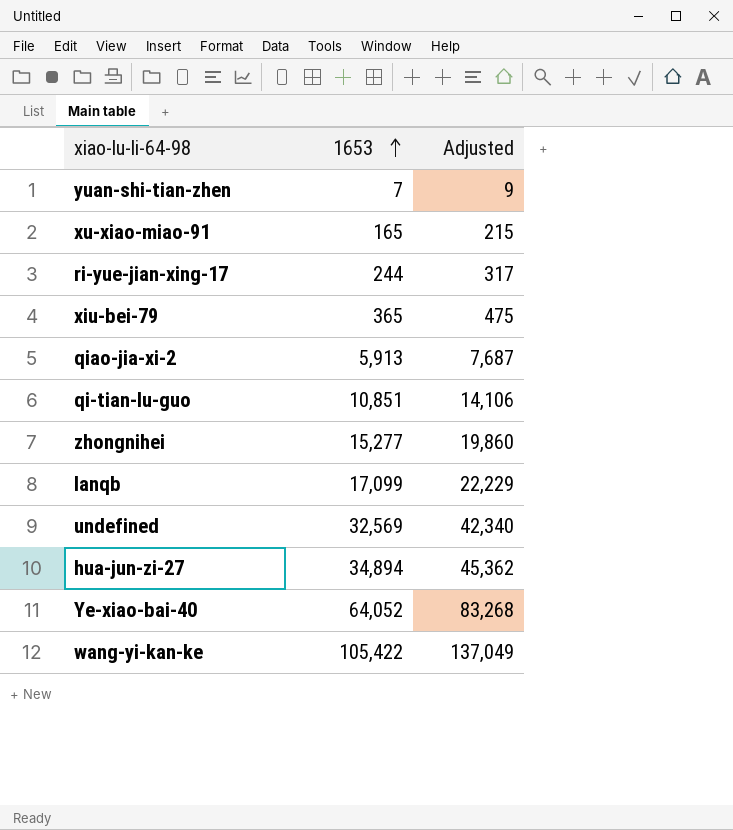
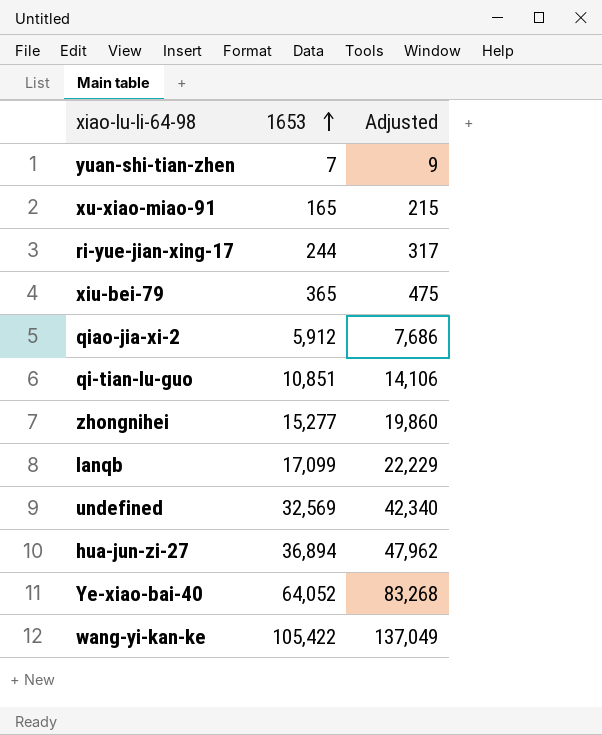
qiao-jia-xi-2 | 1653: 5,913 -> 5,912
qiao-jia-xi-2 | Adjusted: 7,687 -> 7,686
hua-jun-zi-27 | 1653: 34,894 -> 36,894
hua-jun-zi-27 | Adjusted: 45,362 -> 47,962

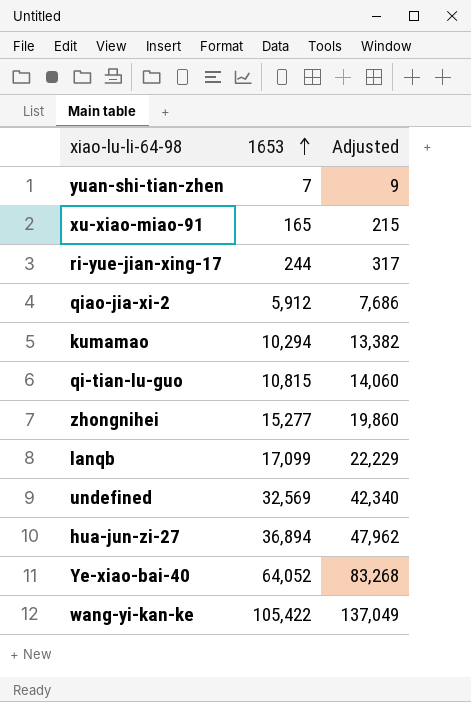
row xiu-bei-79: 365 | 475 -> none
row kumamao: none -> 10,294 | 13,382
qi-tian-lu-guo | 1653: 10,851 -> 10,815
qi-tian-lu-guo | Adjusted: 14,106 -> 14,060

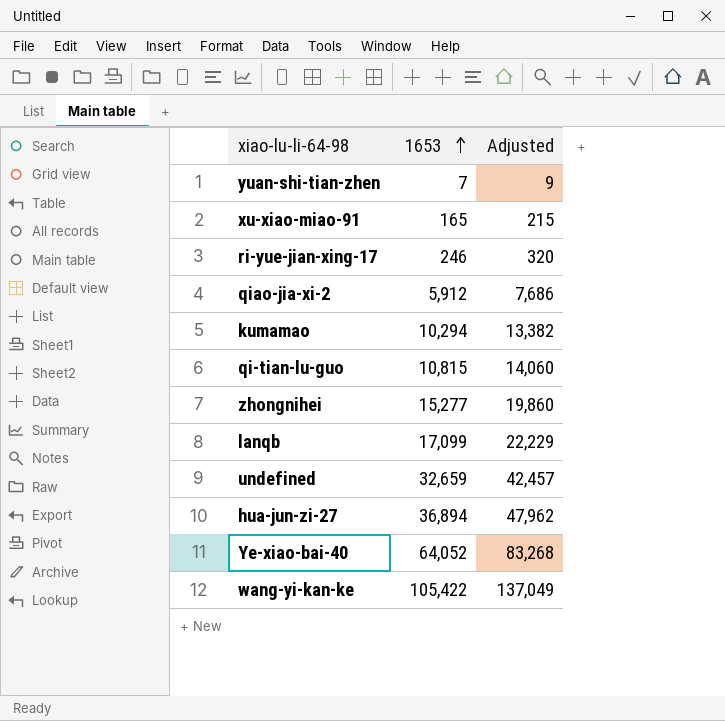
ri-yue-jian-xing-17 | 1653: 244 -> 246
ri-yue-jian-xing-17 | Adjusted: 317 -> 320
undefined | 1653: 32,569 -> 32,659
undefined | Adjusted: 42,340 -> 42,457

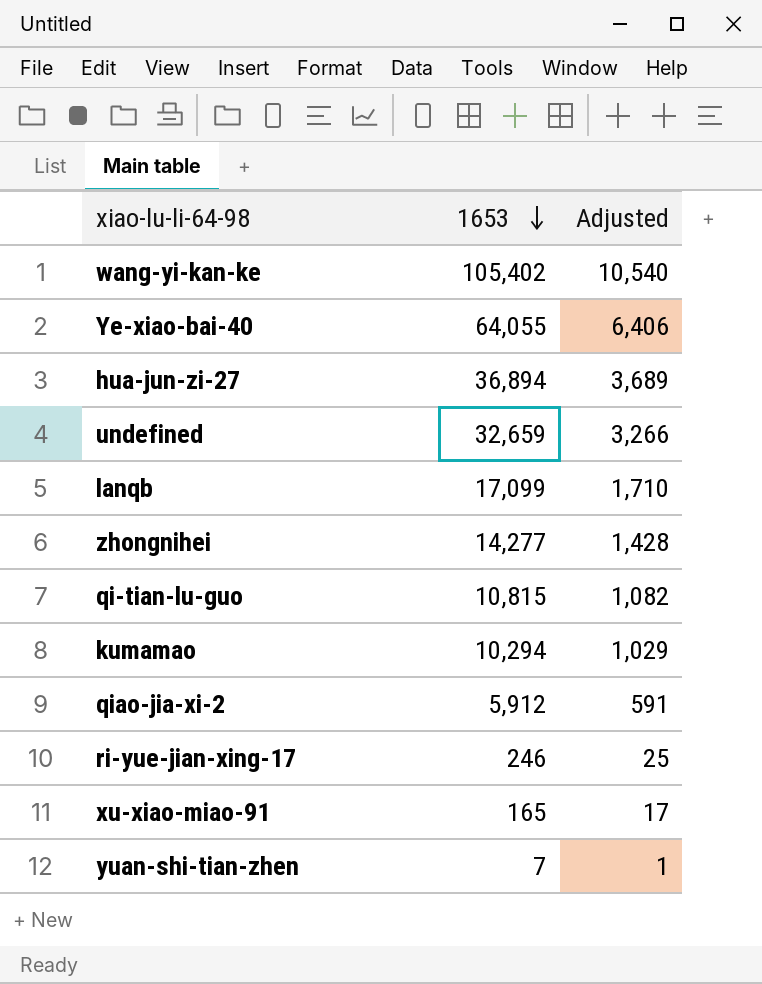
row order: 1653 ascending -> 1653 descending
column Adjusted | formula: [1653] * 1.3 -> [1653] * 0.1
wang-yi-kan-ke | 1653: 105,422 -> 105,402
Ye-xiao-bai-40 | 1653: 64,052 -> 64,055
zhongnihei | 1653: 15,277 -> 14,277

